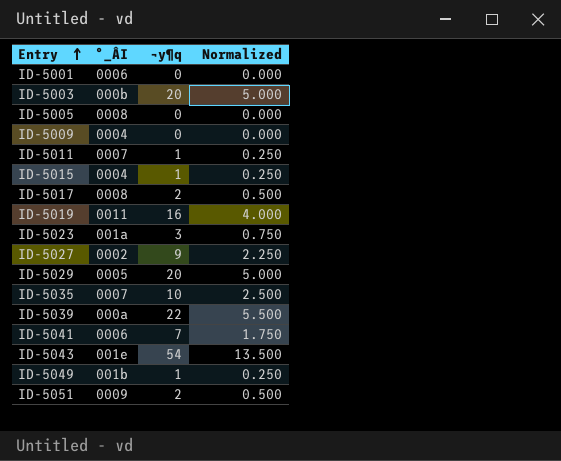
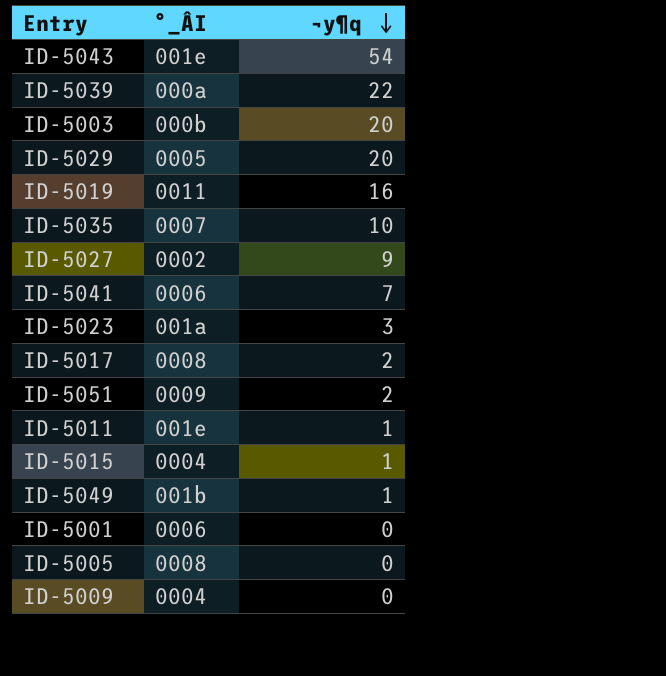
row order: Entry ascending -> ¬y¶q descending
column Normalized | formula: [¬y¶q] * 0.25 -> none
ID-5011 | °_ÂI: 0007 -> 001e

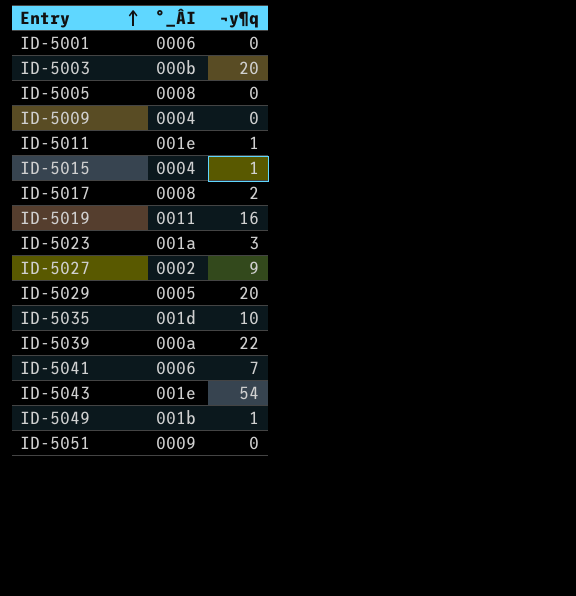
row order: ¬y¶q descending -> Entry ascending
ID-5035 | °_ÂI: 0007 -> 001d
ID-5051 | ¬y¶q: 2 -> 0

